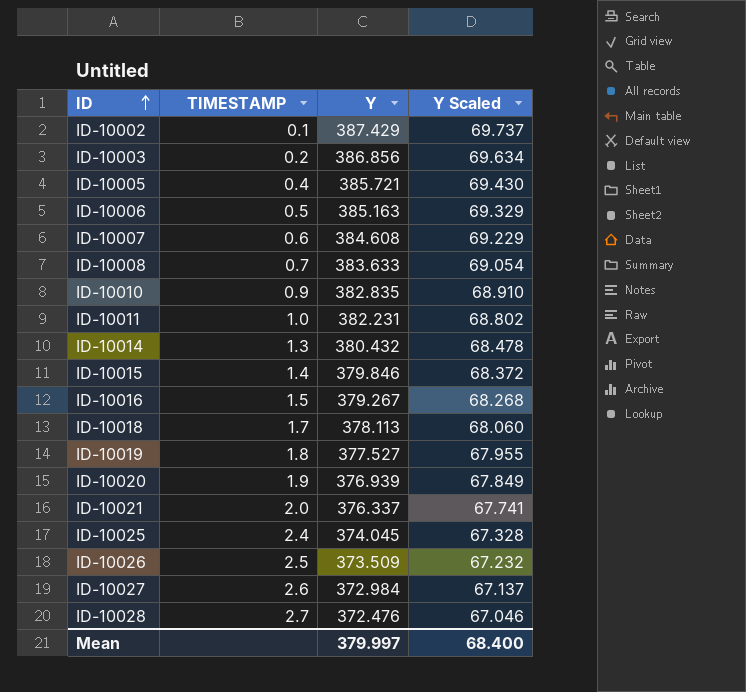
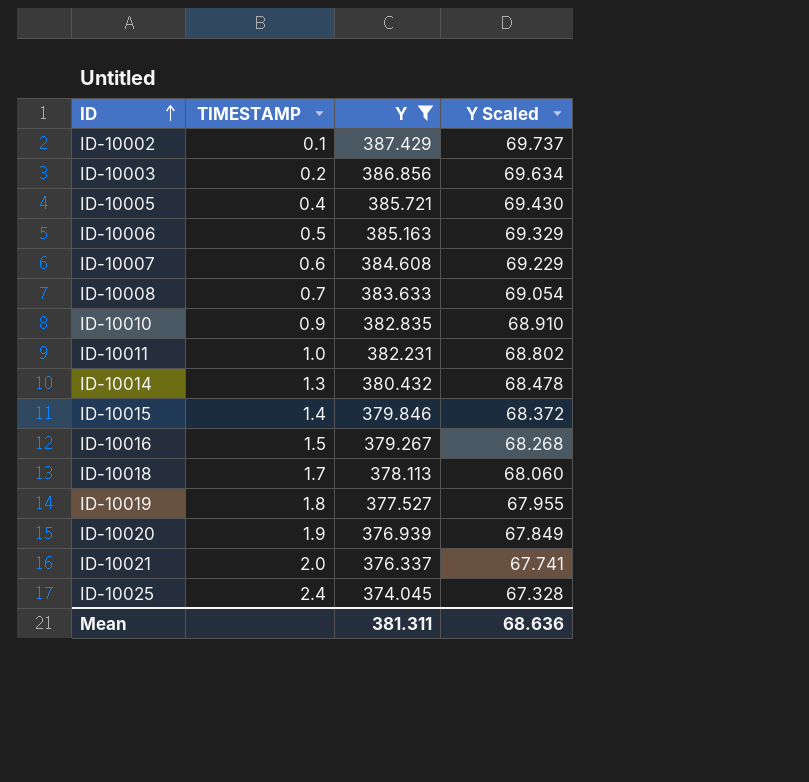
filter: none -> Y >= 374.045
Mean | Y: 379.997 -> 381.311
Mean | Y Scaled: 68.400 -> 68.636

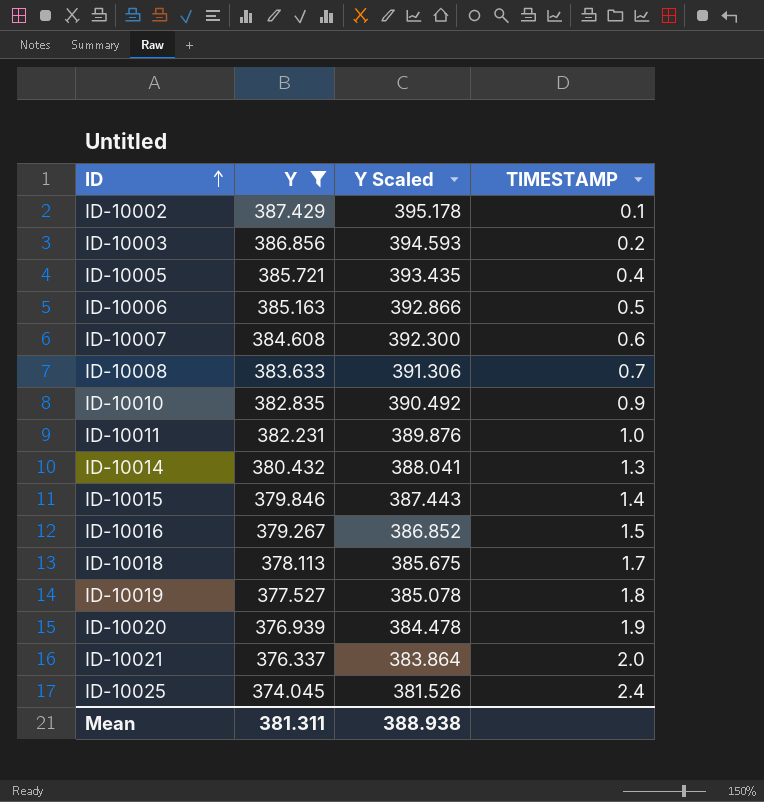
column Y Scaled | formula: [Y] * 0.18 -> [Y] * 1.02
column TIMESTAMP | position: 2 -> 4
Mean | Y Scaled: 68.636 -> 388.938

